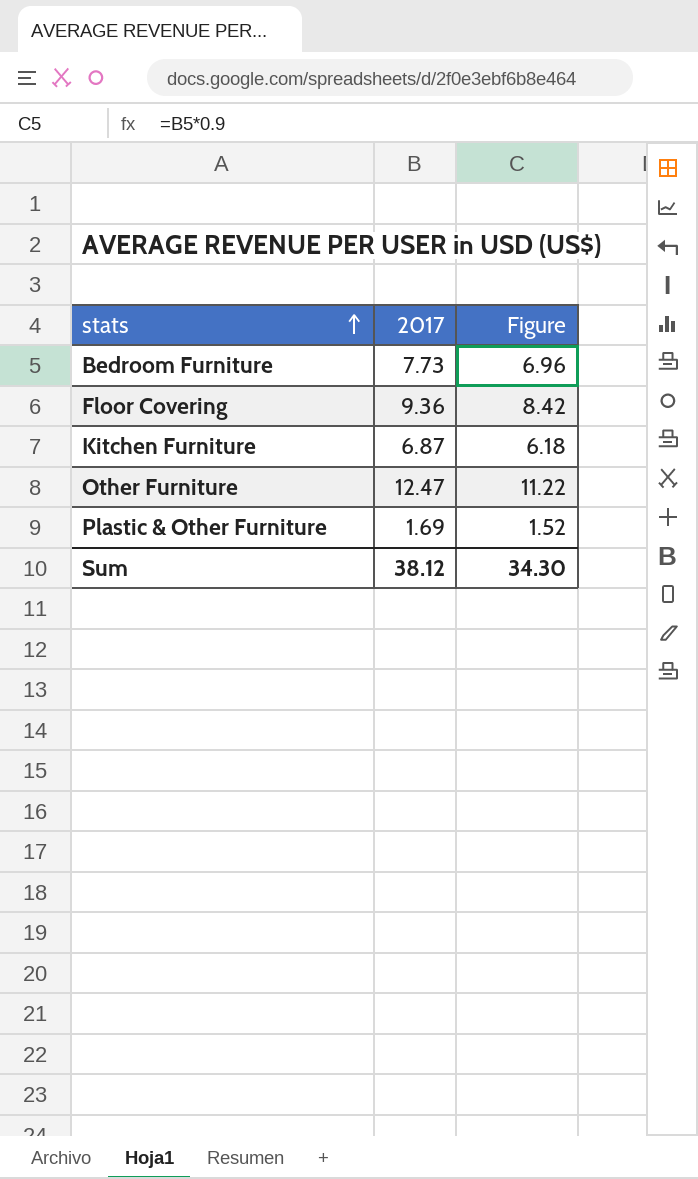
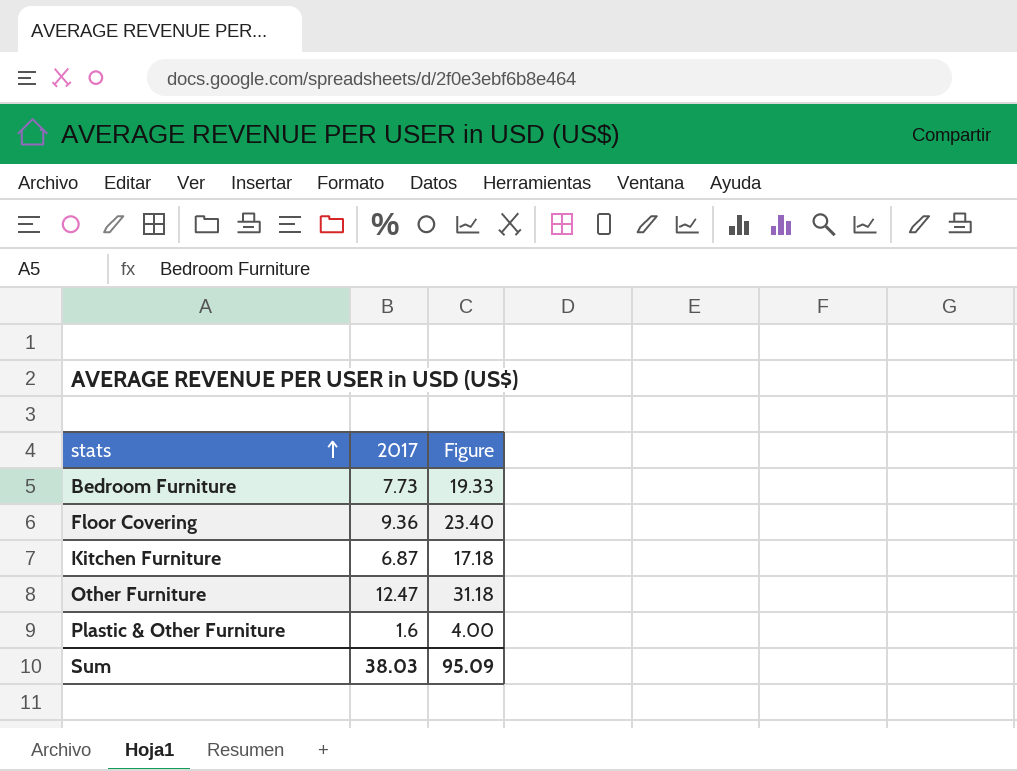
column Figure | formula: [2017] * 0.9 -> [2017] * 2.5
Plastic & Other Furniture | 2017: 1.69 -> 1.6
Sum | 2017: 38.12 -> 38.03
Sum | Figure: 34.30 -> 95.09

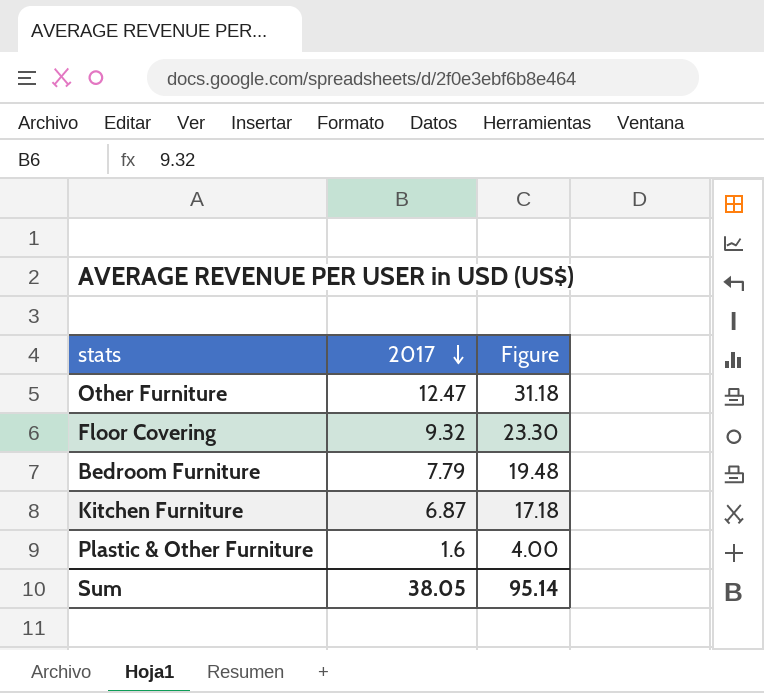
row order: stats ascending -> 2017 descending
Floor Covering | 2017: 9.36 -> 9.32
Floor Covering | Figure: 23.40 -> 23.30
Bedroom Furniture | 2017: 7.73 -> 7.79
Bedroom Furniture | Figure: 19.33 -> 19.48
Sum | 2017: 38.03 -> 38.05
Sum | Figure: 95.09 -> 95.14

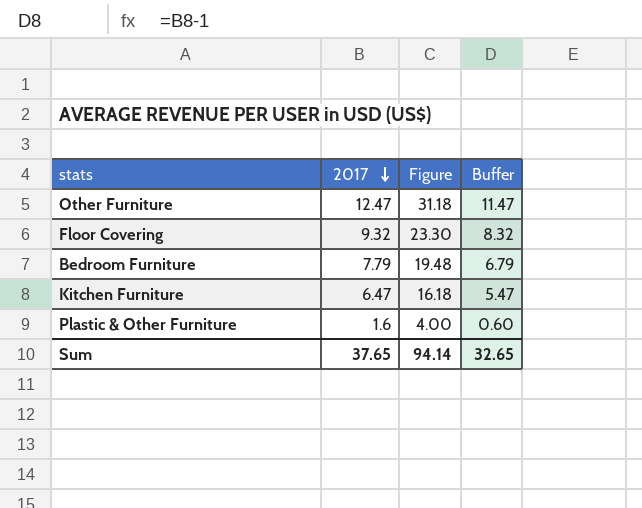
column Buffer | formula: none -> [2017] - 1
Kitchen Furniture | 2017: 6.87 -> 6.47
Kitchen Furniture | Figure: 17.18 -> 16.18
Sum | 2017: 38.05 -> 37.65
Sum | Figure: 95.14 -> 94.14

